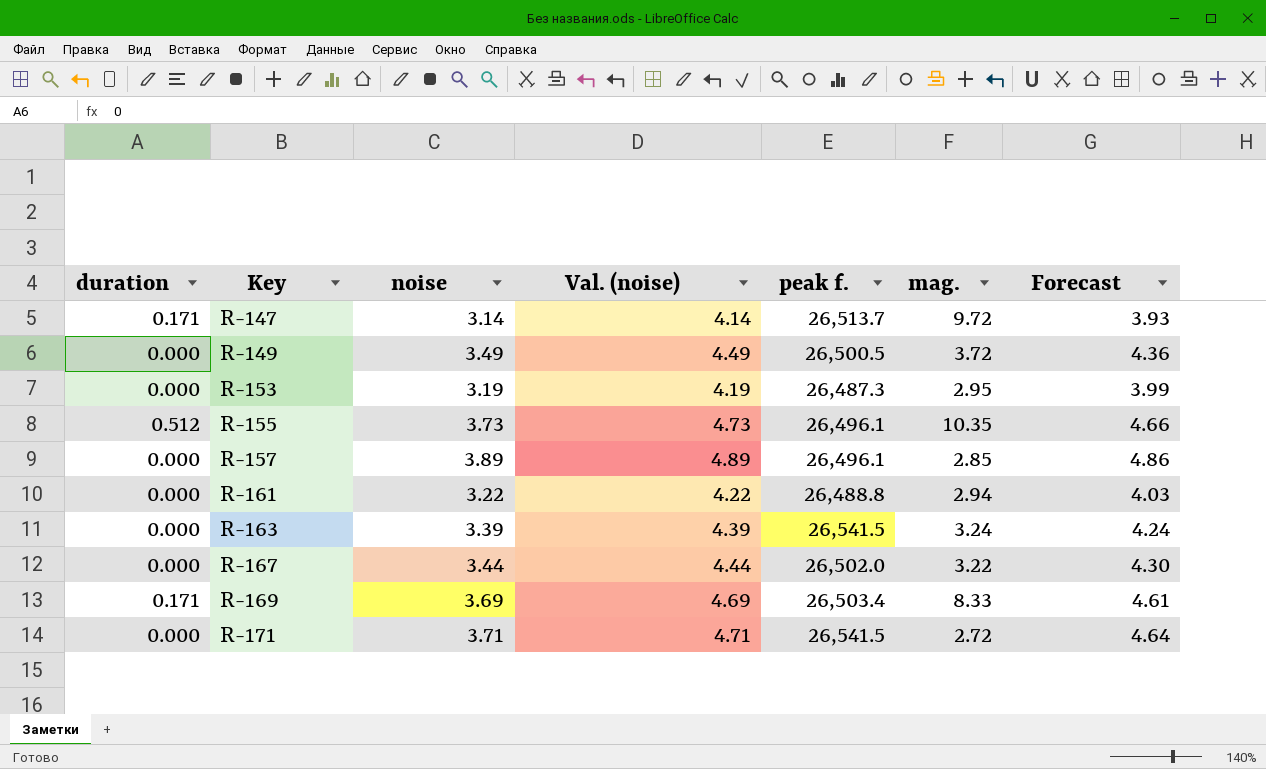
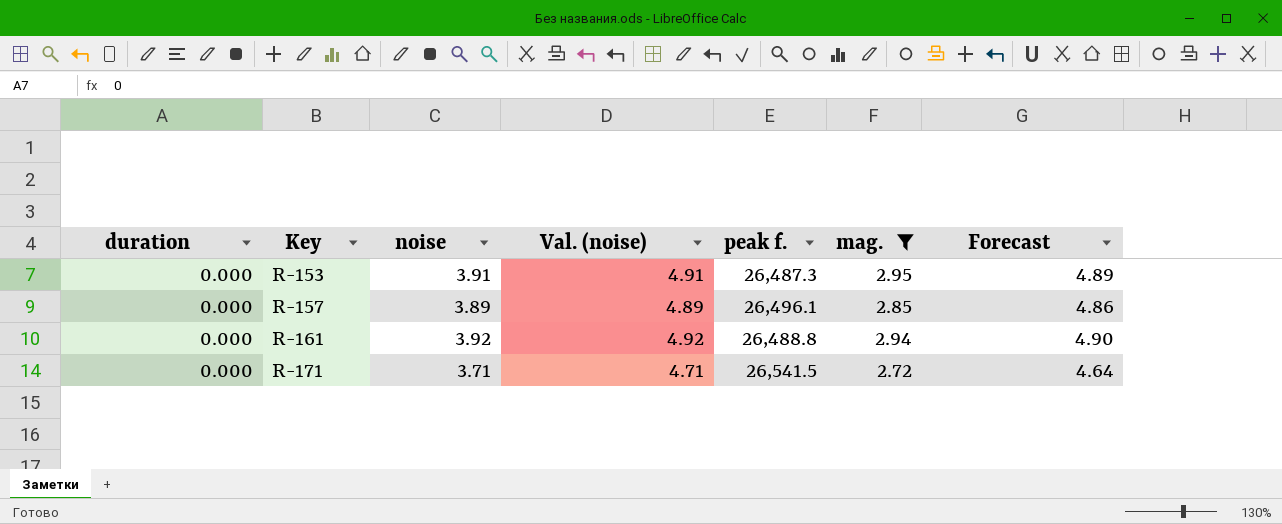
filter: none -> mag. <= 2.95
R-153 | noise: 3.19 -> 3.91
R-153 | Val. (noise): 4.19 -> 4.91
R-153 | Forecast: 3.99 -> 4.89
R-161 | noise: 3.22 -> 3.92
R-161 | Val. (noise): 4.22 -> 4.92
R-161 | Forecast: 4.03 -> 4.90

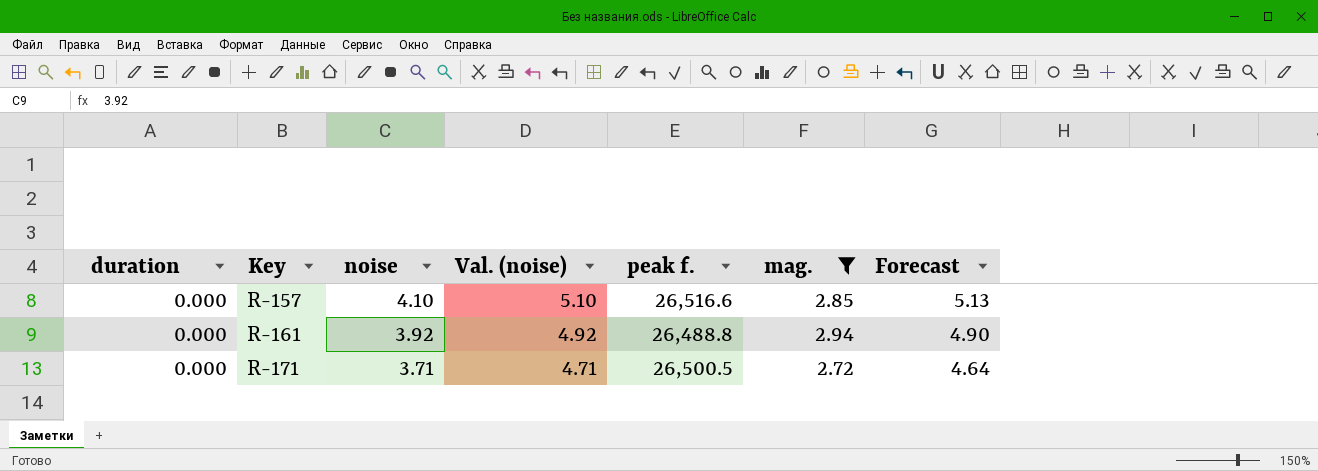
row R-153: 0.000 | 3.91 | 4.91 | 26,487.3 | 2.95 | 4.89 -> none
R-157 | noise: 3.89 -> 4.10
R-157 | Val. (noise): 4.89 -> 5.10
R-157 | peak f.: 26,496.1 -> 26,516.6
R-157 | Forecast: 4.86 -> 5.13
R-171 | peak f.: 26,541.5 -> 26,500.5

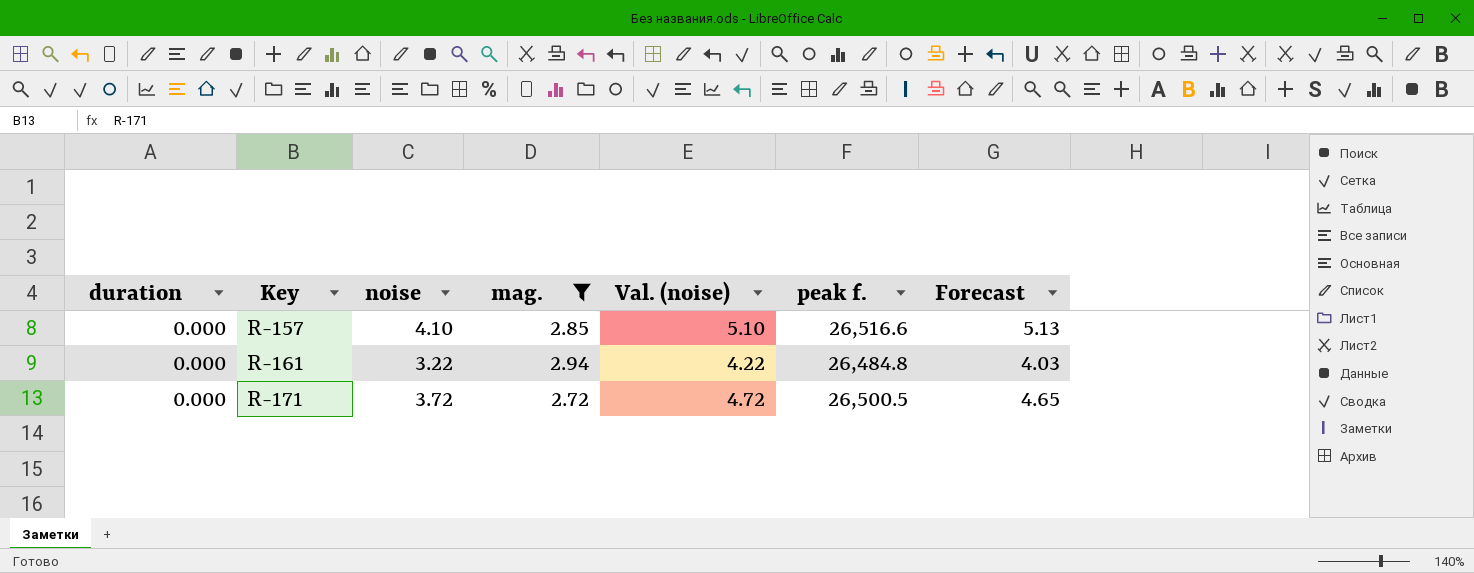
column mag. | position: 6 -> 4
R-161 | noise: 3.92 -> 3.22
R-161 | Val. (noise): 4.92 -> 4.22
R-161 | peak f.: 26,488.8 -> 26,484.8
R-161 | Forecast: 4.90 -> 4.03
R-171 | noise: 3.71 -> 3.72
R-171 | Val. (noise): 4.71 -> 4.72
R-171 | Forecast: 4.64 -> 4.65

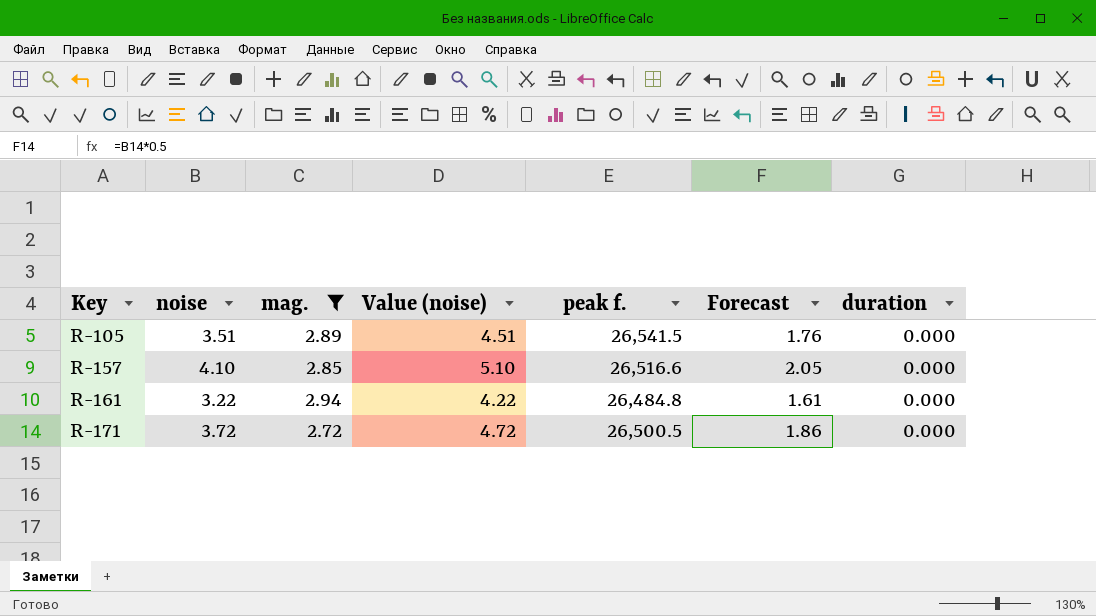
column name: Val. (noise) -> Value (noise)
column Forecast | formula: [noise] * 1.25 -> [noise] * 0.5
column duration | position: 1 -> 7
row R-105: none -> 3.51 | 2.89 | 4.51 | 26,541.5 | 1.76 | 0.000

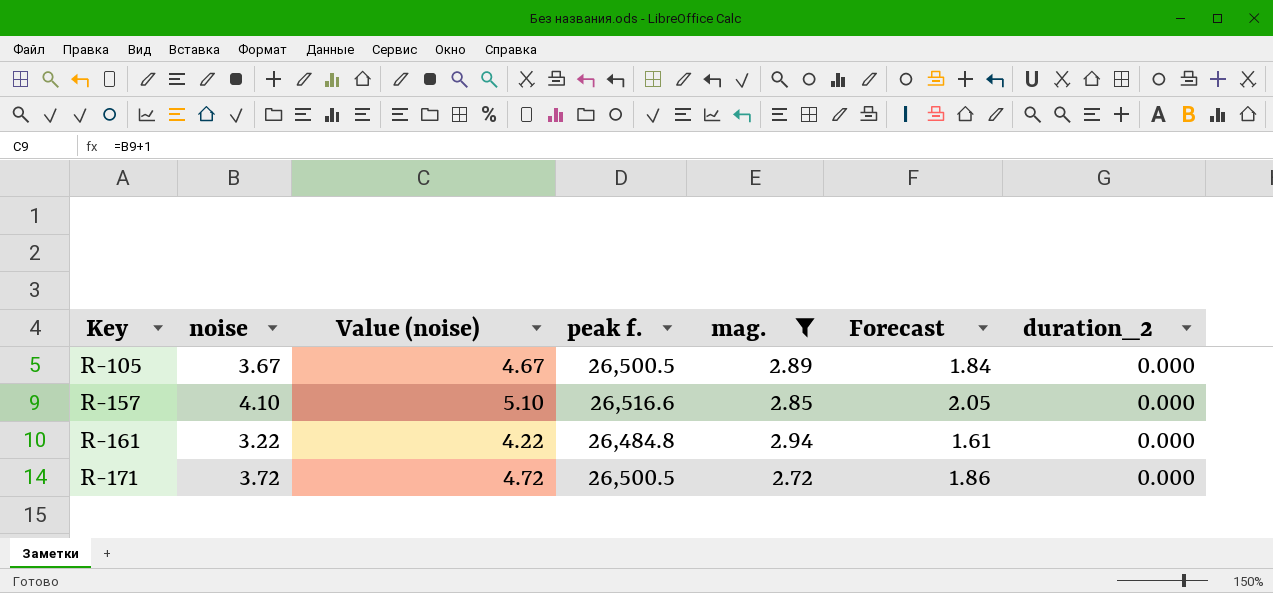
column mag. | position: 3 -> 5
column name: duration -> duration_2
R-105 | noise: 3.51 -> 3.67
R-105 | Value (noise): 4.51 -> 4.67
R-105 | peak f.: 26,541.5 -> 26,500.5
R-105 | Forecast: 1.76 -> 1.84

